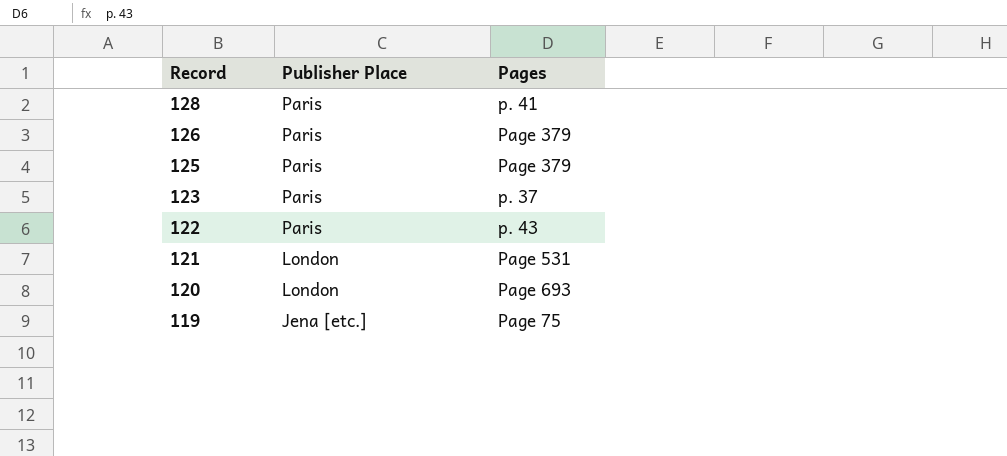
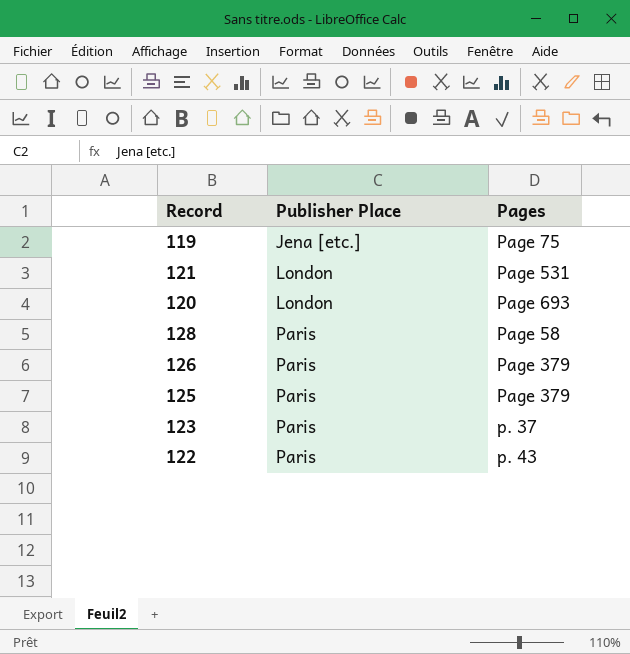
row order: Record descending -> Publisher Place ascending
128 | Pages: p. 41 -> Page 58

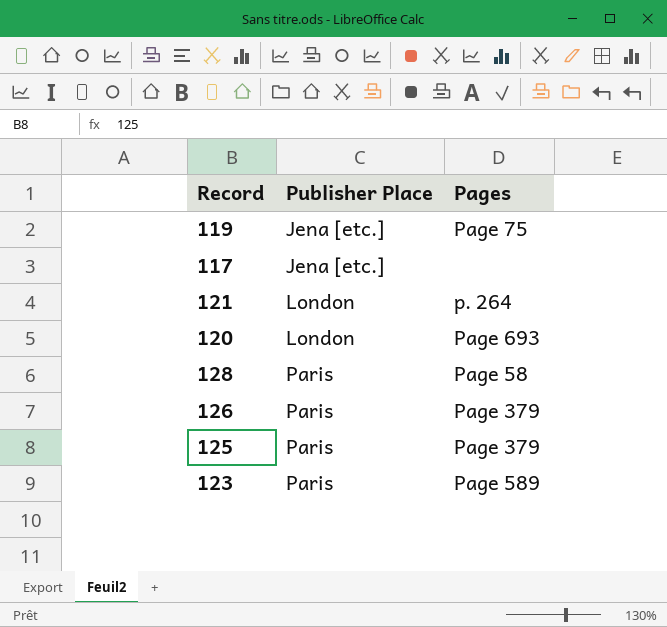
row 122: Paris | p. 43 -> none
row 117: none -> Jena [etc.] | none
121 | Pages: Page 531 -> p. 264
123 | Pages: p. 37 -> Page 589

